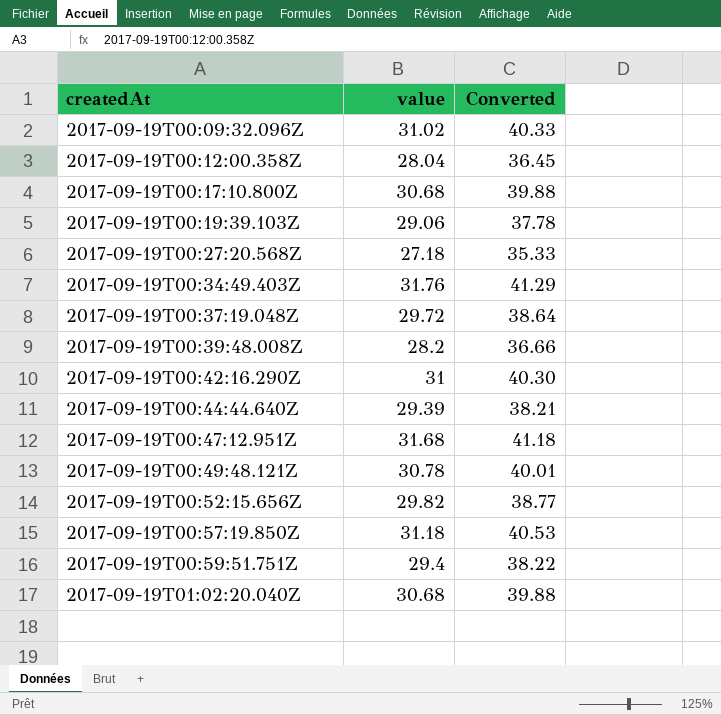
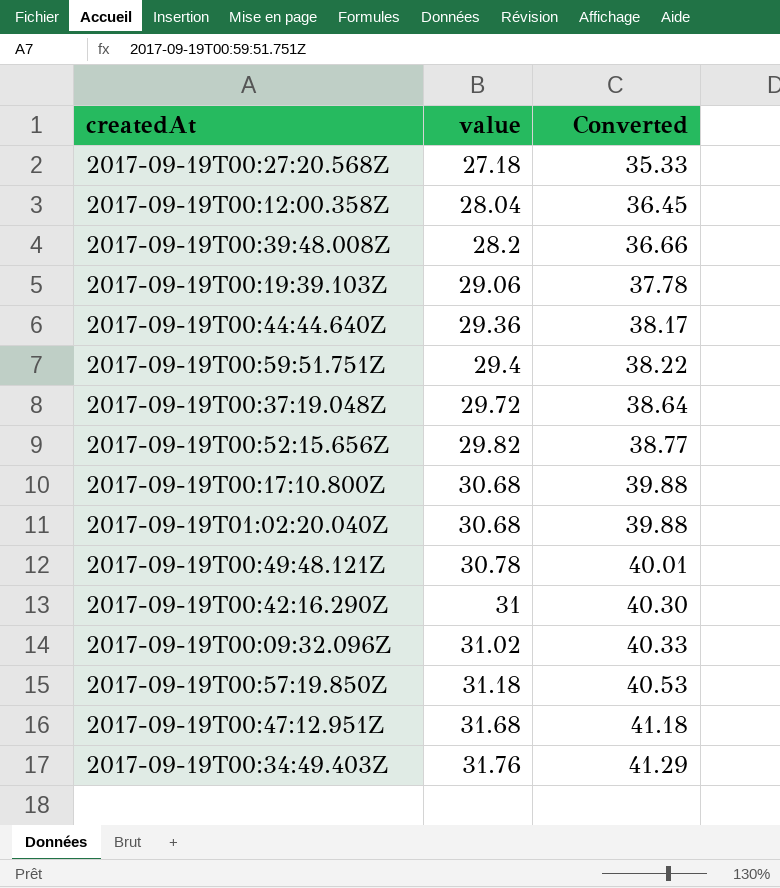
row order: createdAt ascending -> value ascending
2017-09-19T00:44:44.640Z | value: 29.39 -> 29.36
2017-09-19T00:44:44.640Z | Converted: 38.21 -> 38.17

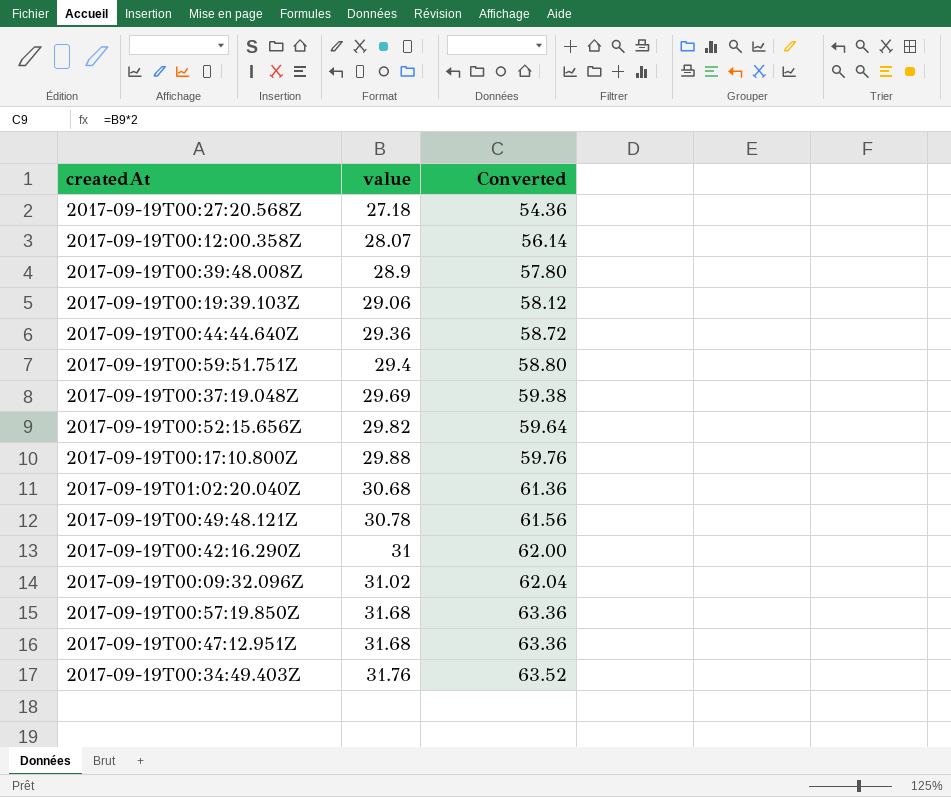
column Converted | formula: [value] * 1.3 -> [value] * 2
2017-09-19T00:12:00.358Z | value: 28.04 -> 28.07
2017-09-19T00:39:48.008Z | value: 28.2 -> 28.9
2017-09-19T00:37:19.048Z | value: 29.72 -> 29.69
2017-09-19T00:17:10.800Z | value: 30.68 -> 29.88
2017-09-19T00:57:19.850Z | value: 31.18 -> 31.68

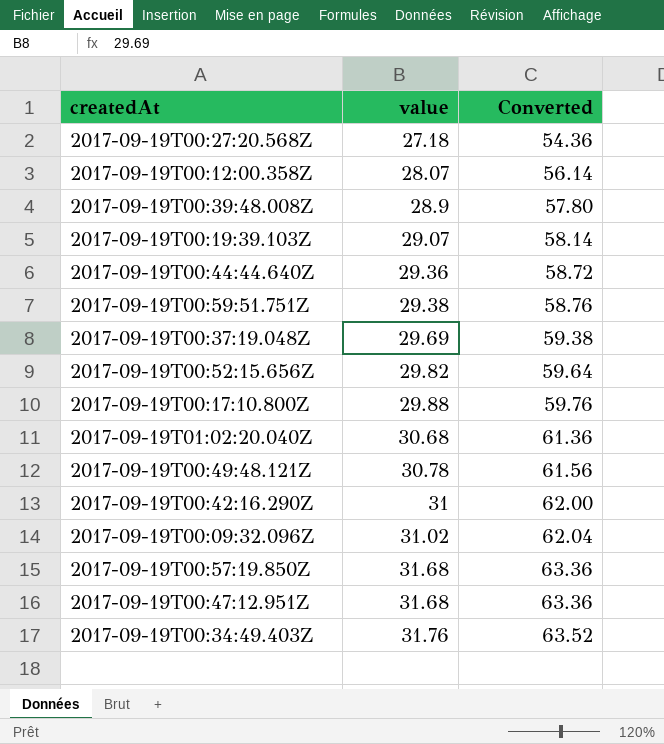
2017-09-19T00:19:39.103Z | value: 29.06 -> 29.07
2017-09-19T00:19:39.103Z | Converted: 58.12 -> 58.14
2017-09-19T00:59:51.751Z | value: 29.4 -> 29.38
2017-09-19T00:59:51.751Z | Converted: 58.80 -> 58.76

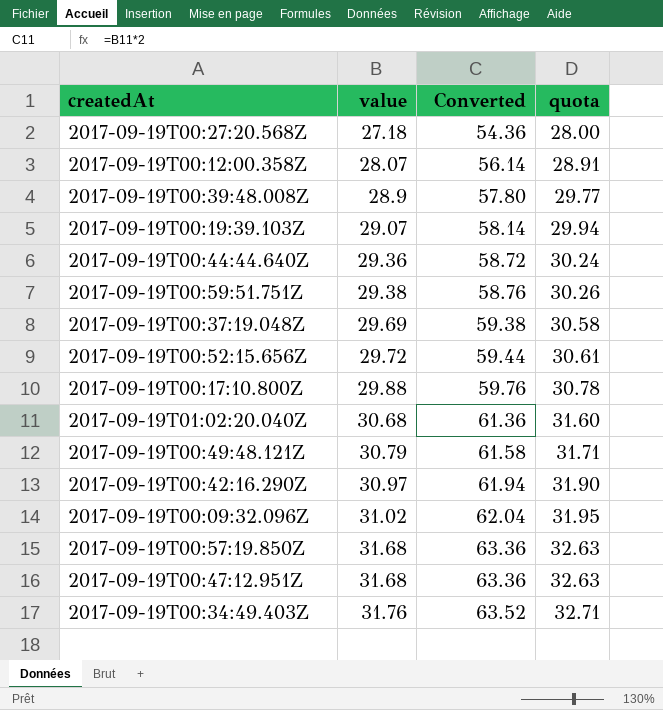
column quota | formula: none -> [value] * 1.03
2017-09-19T00:52:15.656Z | value: 29.82 -> 29.72
2017-09-19T00:52:15.656Z | Converted: 59.64 -> 59.44
2017-09-19T00:49:48.121Z | value: 30.78 -> 30.79
2017-09-19T00:49:48.121Z | Converted: 61.56 -> 61.58
2017-09-19T00:42:16.290Z | value: 31 -> 30.97
2017-09-19T00:42:16.290Z | Converted: 62.00 -> 61.94

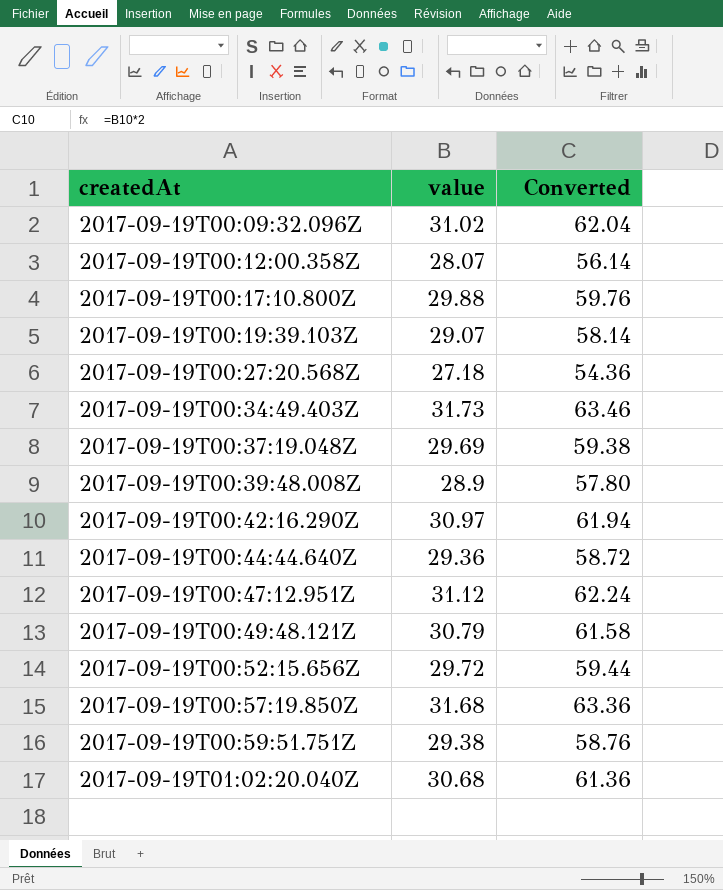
row order: value ascending -> createdAt ascending
column quota | formula: [value] * 1.03 -> none
2017-09-19T00:34:49.403Z | value: 31.76 -> 31.73
2017-09-19T00:34:49.403Z | Converted: 63.52 -> 63.46
2017-09-19T00:47:12.951Z | value: 31.68 -> 31.12
2017-09-19T00:47:12.951Z | Converted: 63.36 -> 62.24

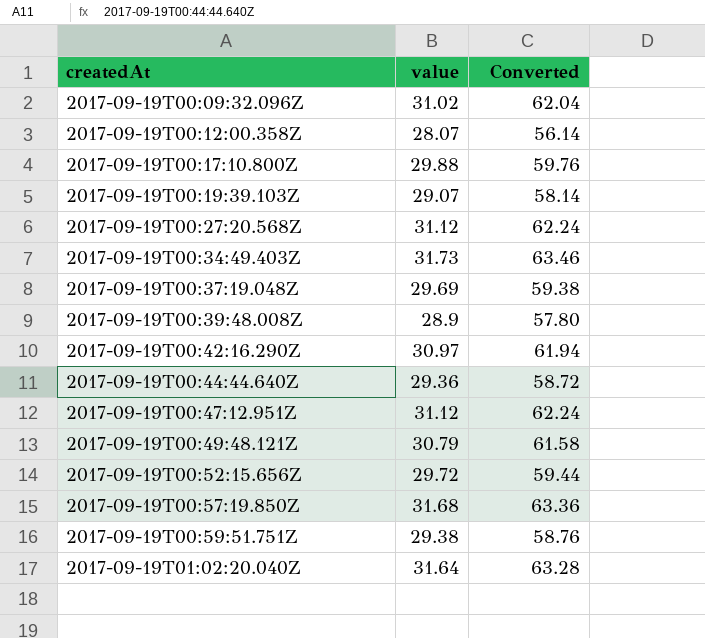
2017-09-19T00:27:20.568Z | value: 27.18 -> 31.12
2017-09-19T00:27:20.568Z | Converted: 54.36 -> 62.24
2017-09-19T01:02:20.040Z | value: 30.68 -> 31.64
2017-09-19T01:02:20.040Z | Converted: 61.36 -> 63.28

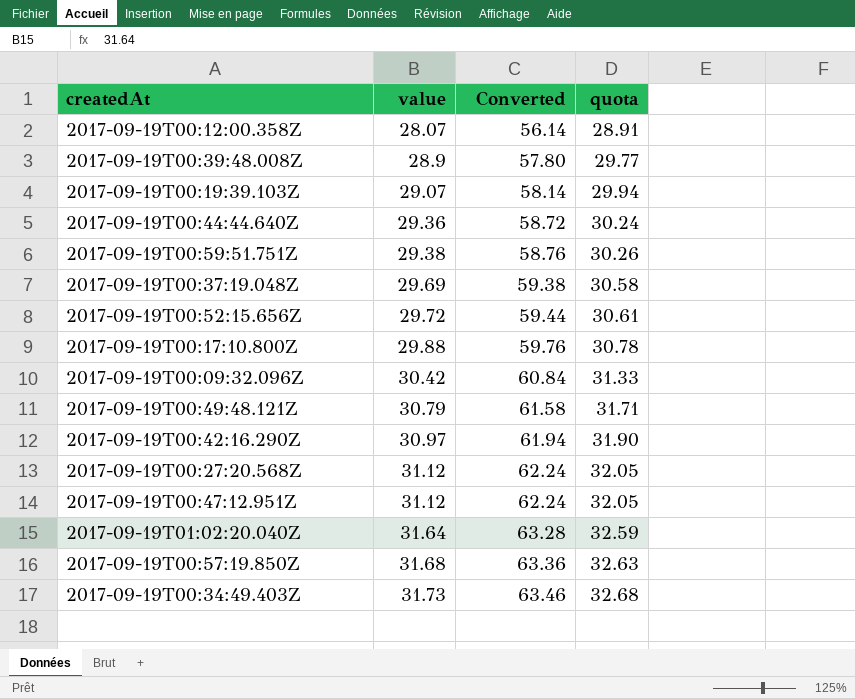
row order: createdAt ascending -> value ascending
column quota | formula: none -> [value] * 1.03
2017-09-19T00:09:32.096Z | value: 31.02 -> 30.42
2017-09-19T00:09:32.096Z | Converted: 62.04 -> 60.84

